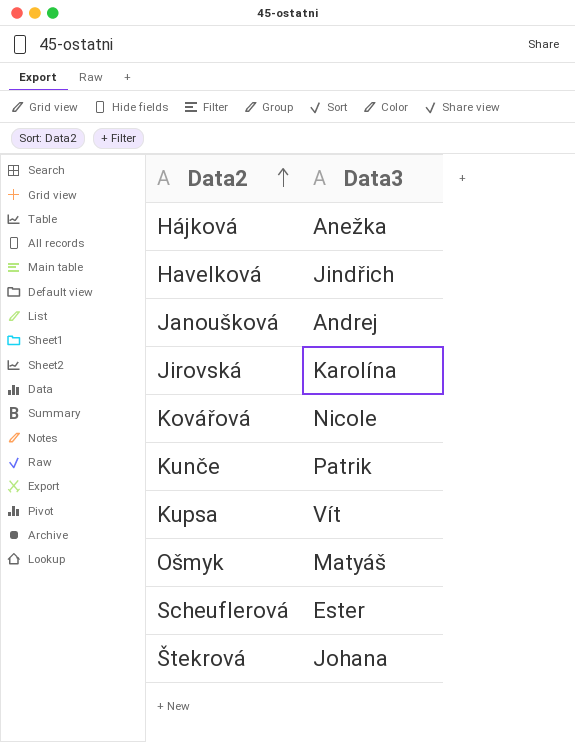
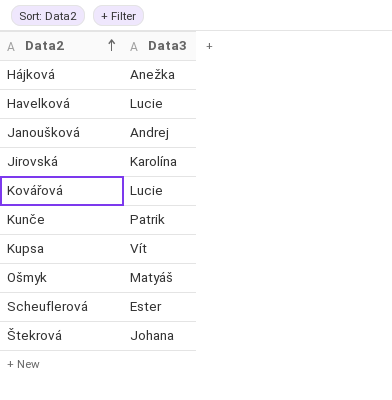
Havelková | Data3: Jindřich -> Lucie
Kovářová | Data3: Nicole -> Lucie

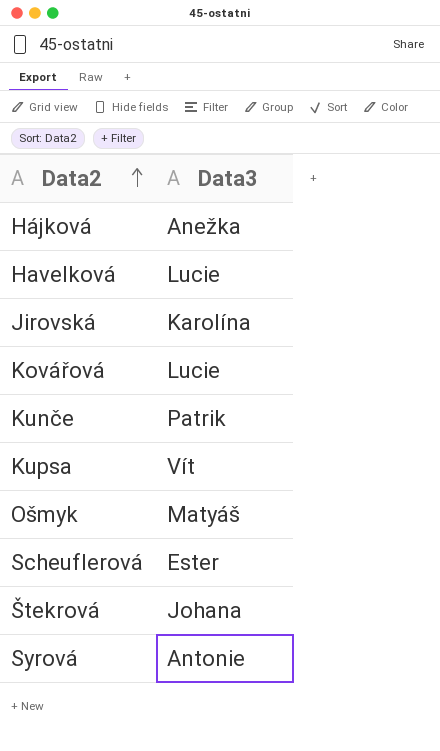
row Janoušková: Andrej -> none
row Syrová: none -> Antonie

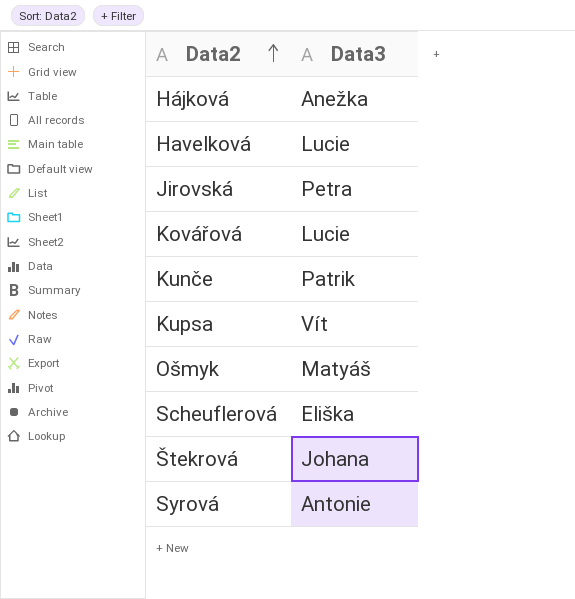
Jirovská | Data3: Karolína -> Petra
Scheuflerová | Data3: Ester -> Eliška

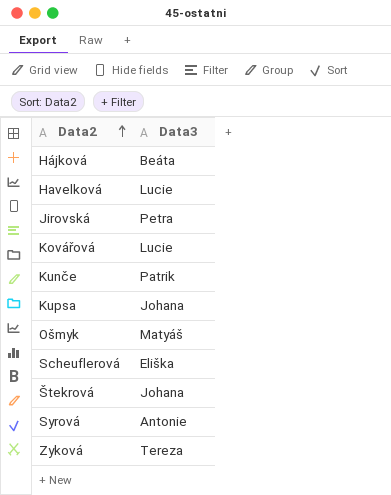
Hájková | Data3: Anežka -> Beáta
Kupsa | Data3: Vít -> Johana
row Zyková: none -> Tereza

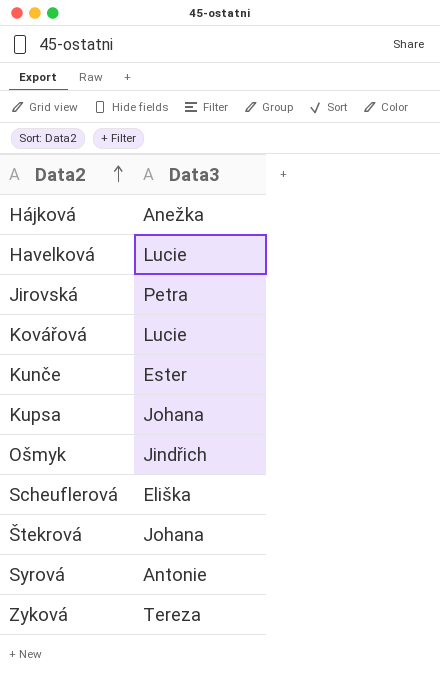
Hájková | Data3: Beáta -> Anežka
Kunče | Data3: Patrik -> Ester
Ošmyk | Data3: Matyáš -> Jindřich

